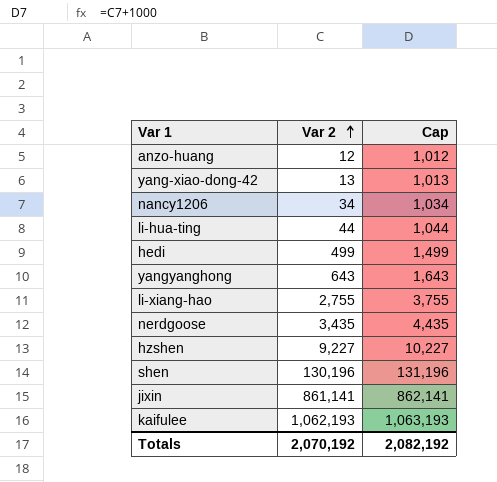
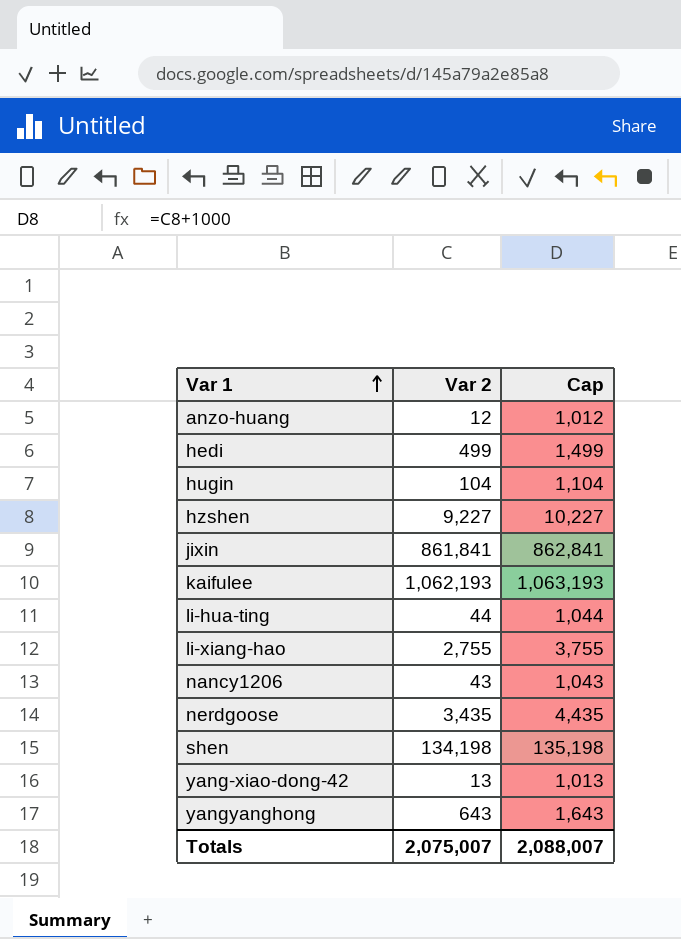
row order: Var 2 ascending -> Var 1 ascending
row hugin: none -> 104 | 1,104
jixin | Var 2: 861,141 -> 861,841
jixin | Cap: 862,141 -> 862,841
nancy1206 | Var 2: 34 -> 43
nancy1206 | Cap: 1,034 -> 1,043
shen | Var 2: 130,196 -> 134,198
shen | Cap: 131,196 -> 135,198
Totals | Var 2: 2,070,192 -> 2,075,007
Totals | Cap: 2,082,192 -> 2,088,007

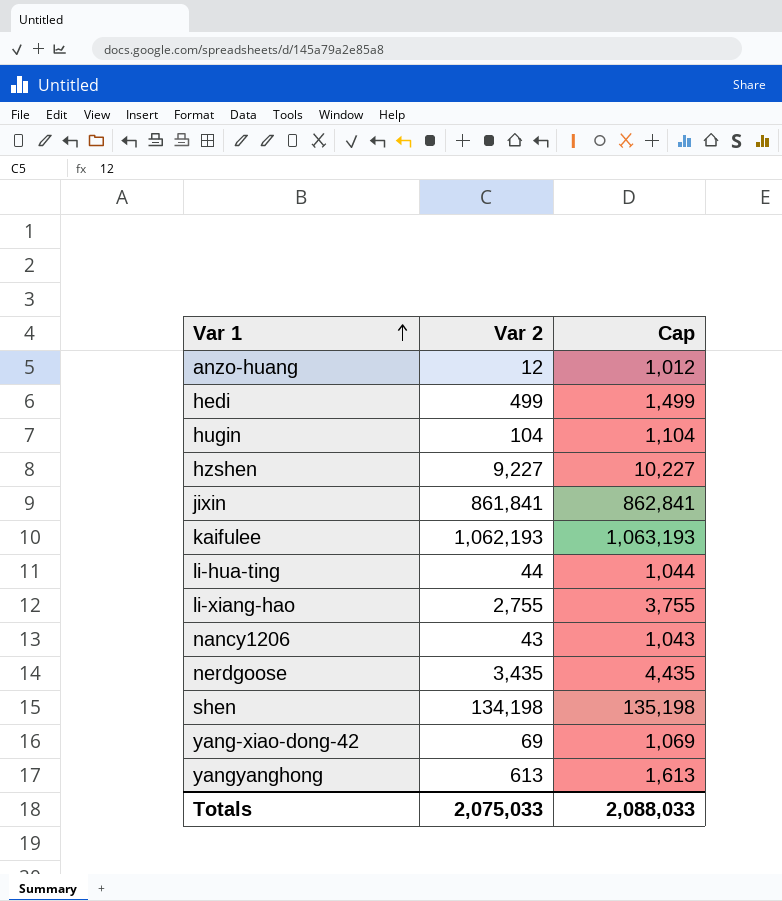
yang-xiao-dong-42 | Var 2: 13 -> 69
yang-xiao-dong-42 | Cap: 1,013 -> 1,069
yangyanghong | Var 2: 643 -> 613
yangyanghong | Cap: 1,643 -> 1,613
Totals | Var 2: 2,075,007 -> 2,075,033
Totals | Cap: 2,088,007 -> 2,088,033

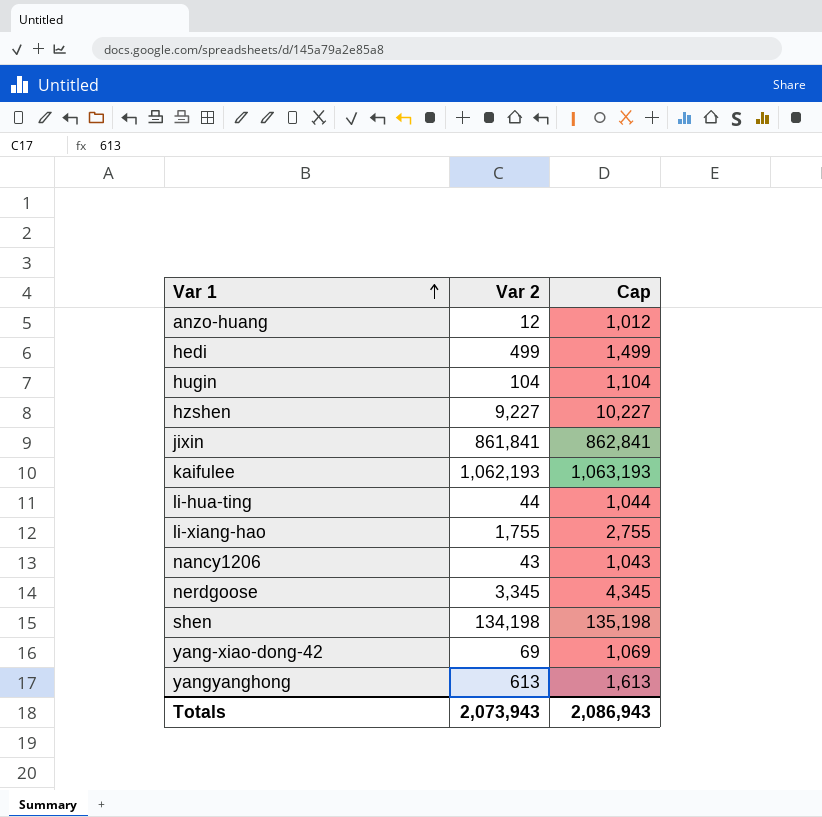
li-xiang-hao | Var 2: 2,755 -> 1,755
li-xiang-hao | Cap: 3,755 -> 2,755
nerdgoose | Var 2: 3,435 -> 3,345
nerdgoose | Cap: 4,435 -> 4,345
Totals | Var 2: 2,075,033 -> 2,073,943
Totals | Cap: 2,088,033 -> 2,086,943

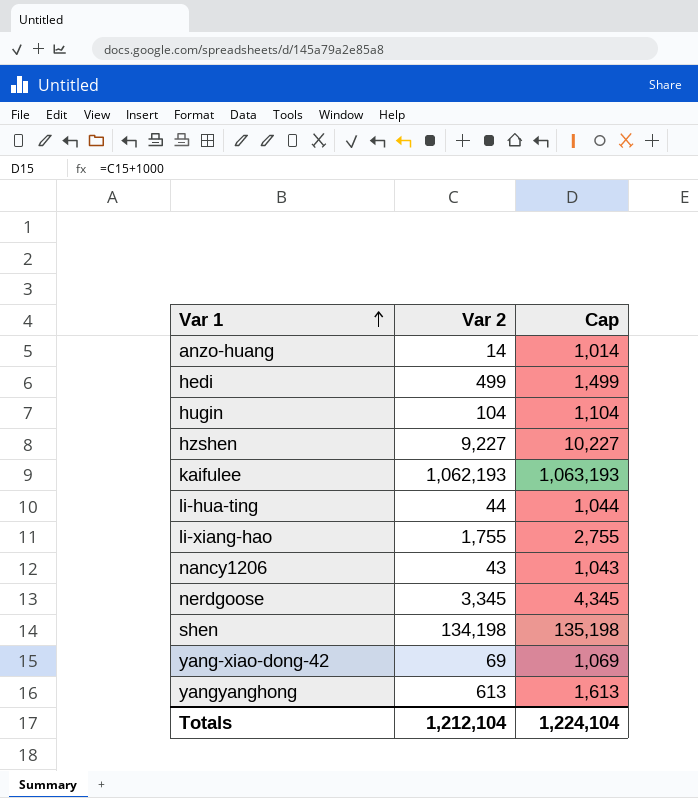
row jixin: 861,841 | 862,841 -> none
anzo-huang | Var 2: 12 -> 14
anzo-huang | Cap: 1,012 -> 1,014
Totals | Var 2: 2,073,943 -> 1,212,104
Totals | Cap: 2,086,943 -> 1,224,104

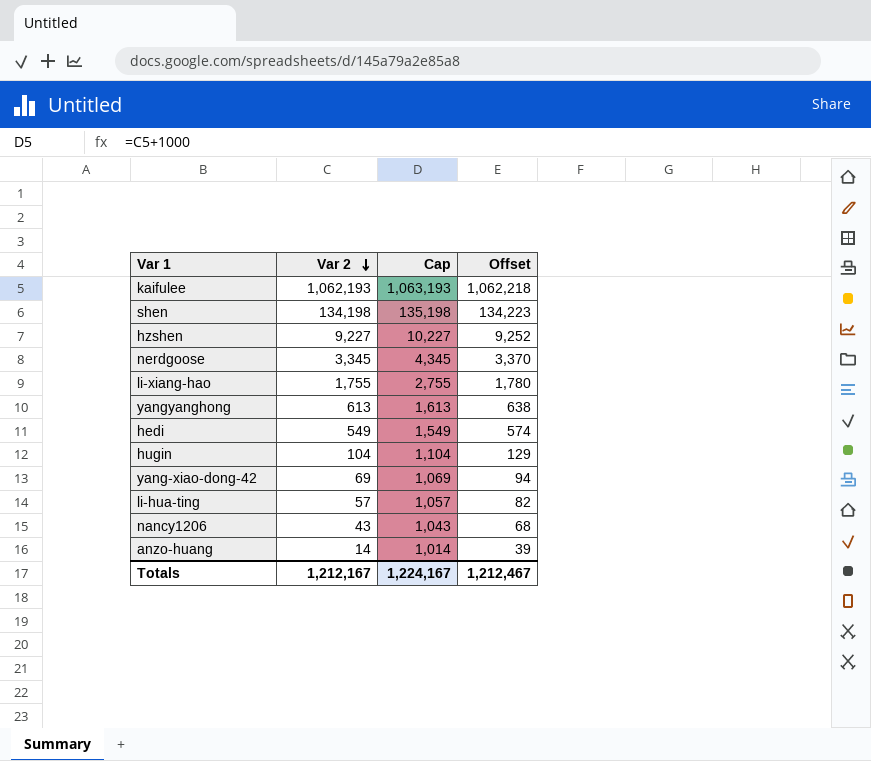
row order: Var 1 ascending -> Var 2 descending
column Offset | formula: none -> [Var 2] + 25
hedi | Var 2: 499 -> 549
hedi | Cap: 1,499 -> 1,549
li-hua-ting | Var 2: 44 -> 57
li-hua-ting | Cap: 1,044 -> 1,057
Totals | Var 2: 1,212,104 -> 1,212,167
Totals | Cap: 1,224,104 -> 1,224,167

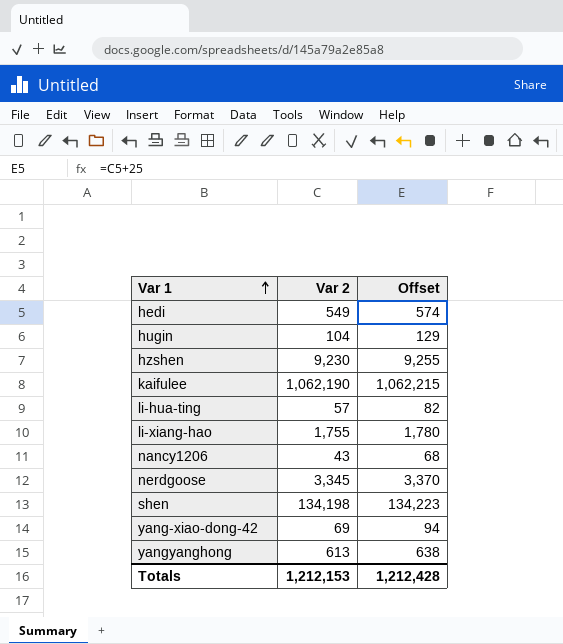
row order: Var 2 descending -> Var 1 ascending
column Cap | formula: [Var 2] + 1000 -> none
row anzo-huang: 14 | 1,014 | 39 -> none
hzshen | Var 2: 9,227 -> 9,230
hzshen | Offset: 9,252 -> 9,255
kaifulee | Var 2: 1,062,193 -> 1,062,190
kaifulee | Offset: 1,062,218 -> 1,062,215
Totals | Var 2: 1,212,167 -> 1,212,153
Totals | Offset: 1,212,467 -> 1,212,428

